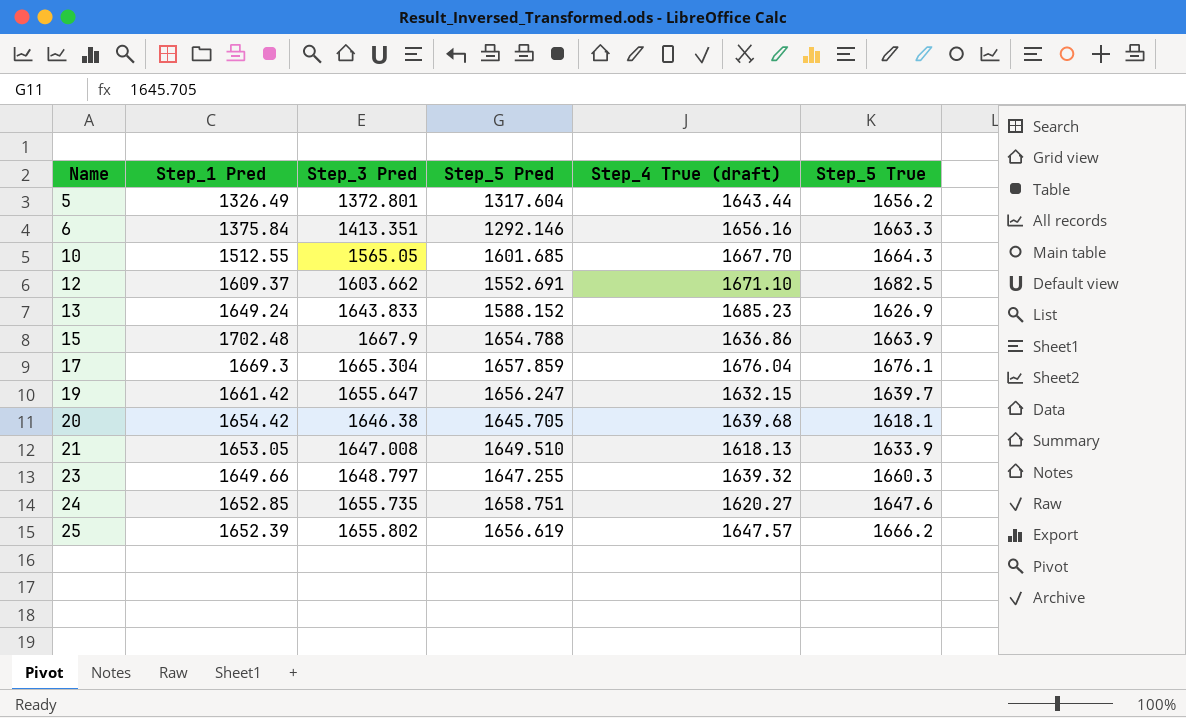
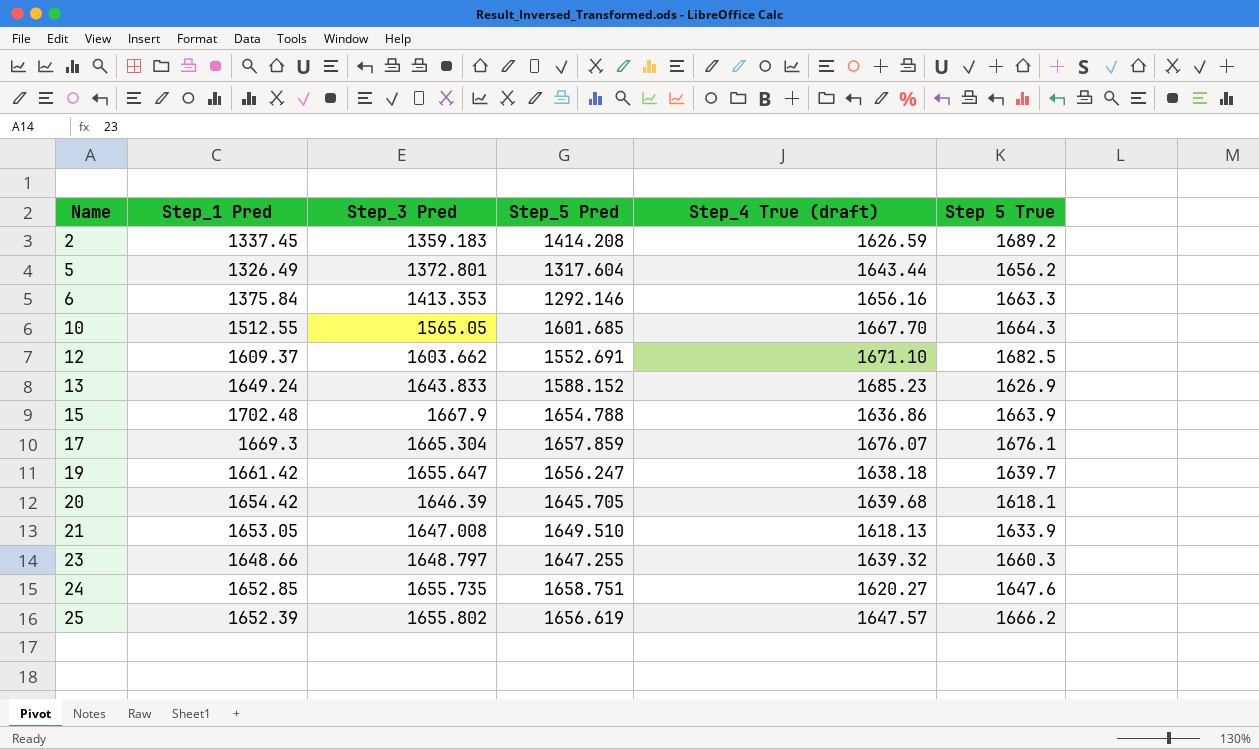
column name: Step_5 True -> Step 5 True
row 2: none -> 1337.45 | 1359.183 | 1414.208 | 1626.59 | 1689.2
6 | Step_3 Pred: 1413.351 -> 1413.353
17 | Step_4 True (draft): 1676.04 -> 1676.07
19 | Step_4 True (draft): 1632.15 -> 1638.18
20 | Step_3 Pred: 1646.38 -> 1646.39
23 | Step_1 Pred: 1649.66 -> 1648.66

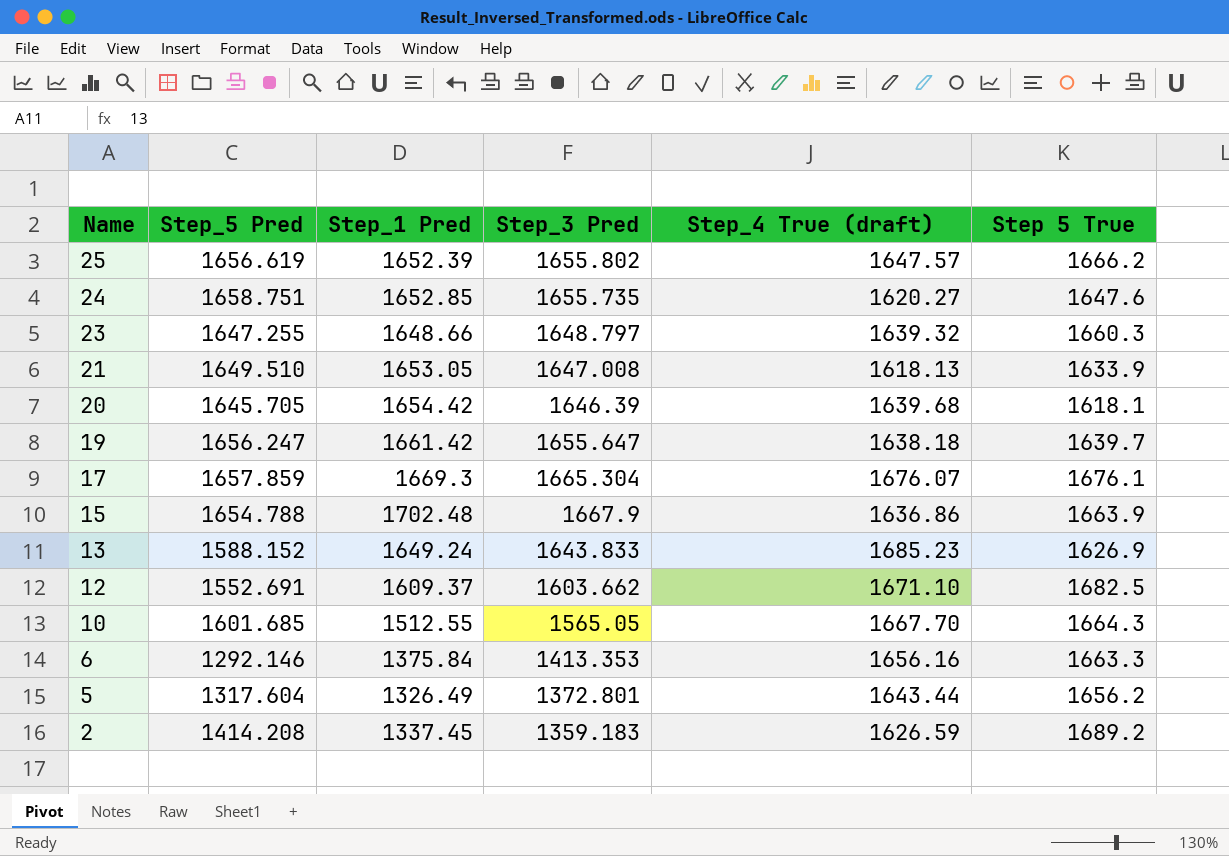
row order: Name ascending -> Name descending
column Step_5 Pred | position: 4 -> 2

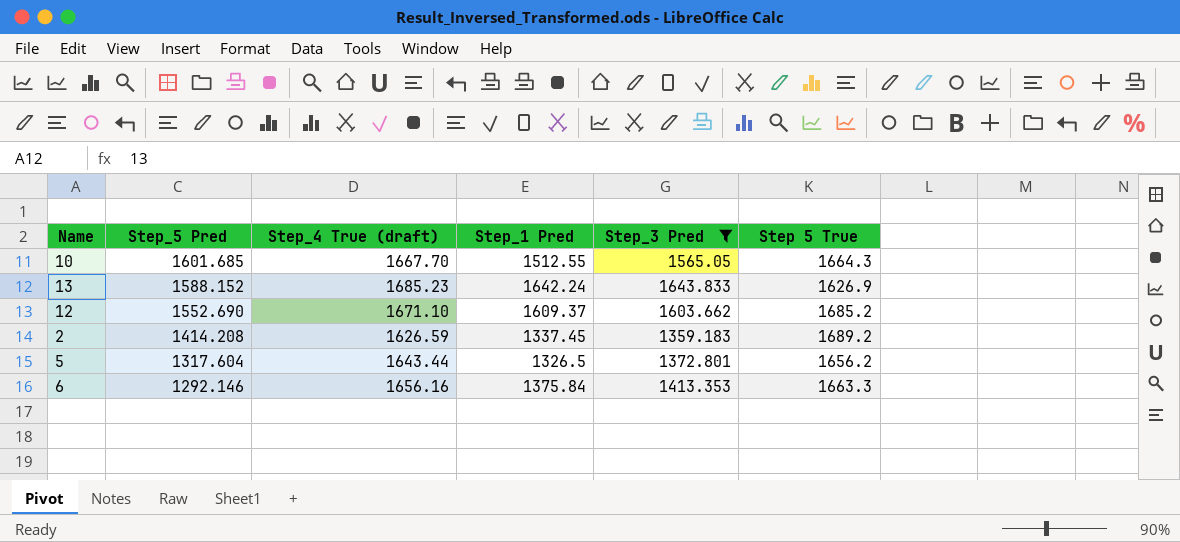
filter: none -> Step_3 Pred <= 1643.833
row order: Name descending -> Step_5 Pred descending
column Step_4 True (draft) | position: 5 -> 3
13 | Step_1 Pred: 1649.24 -> 1642.24
12 | Step_5 Pred: 1552.691 -> 1552.690
12 | Step 5 True: 1682.5 -> 1685.2
5 | Step_1 Pred: 1326.49 -> 1326.5

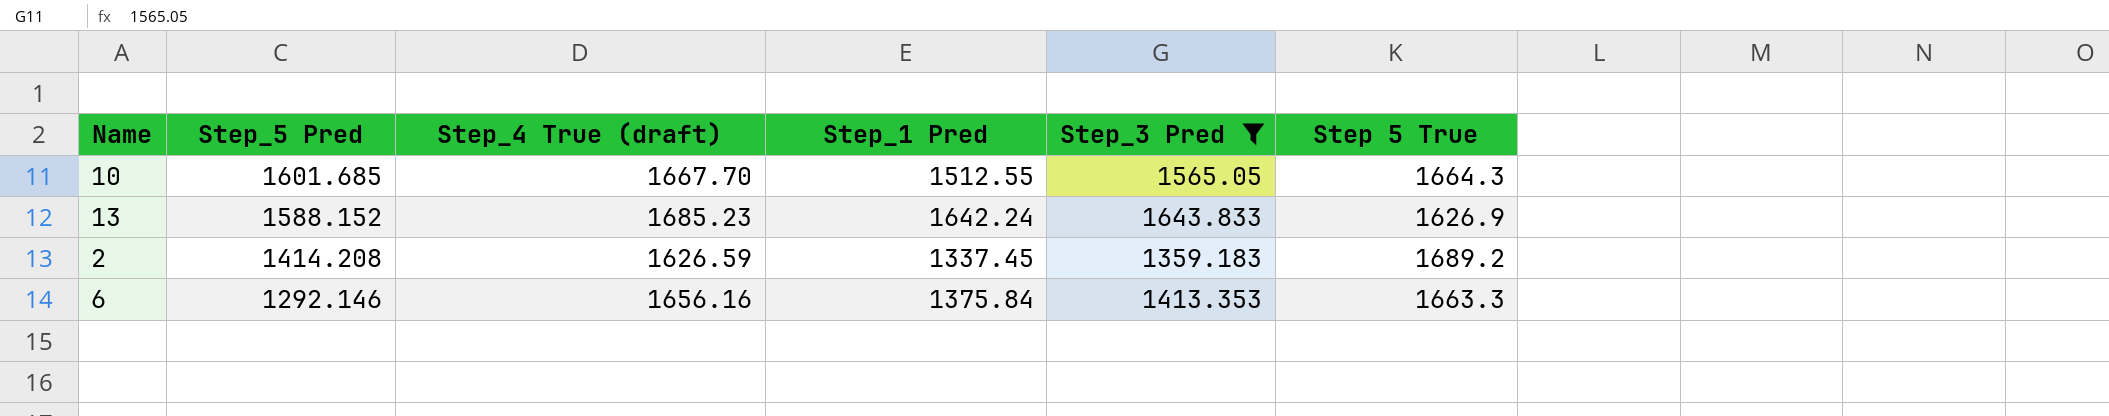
row 12: 1552.690 | 1671.10 | 1609.37 | 1603.662 | 1685.2 -> none
row 5: 1317.604 | 1643.44 | 1326.5 | 1372.801 | 1656.2 -> none

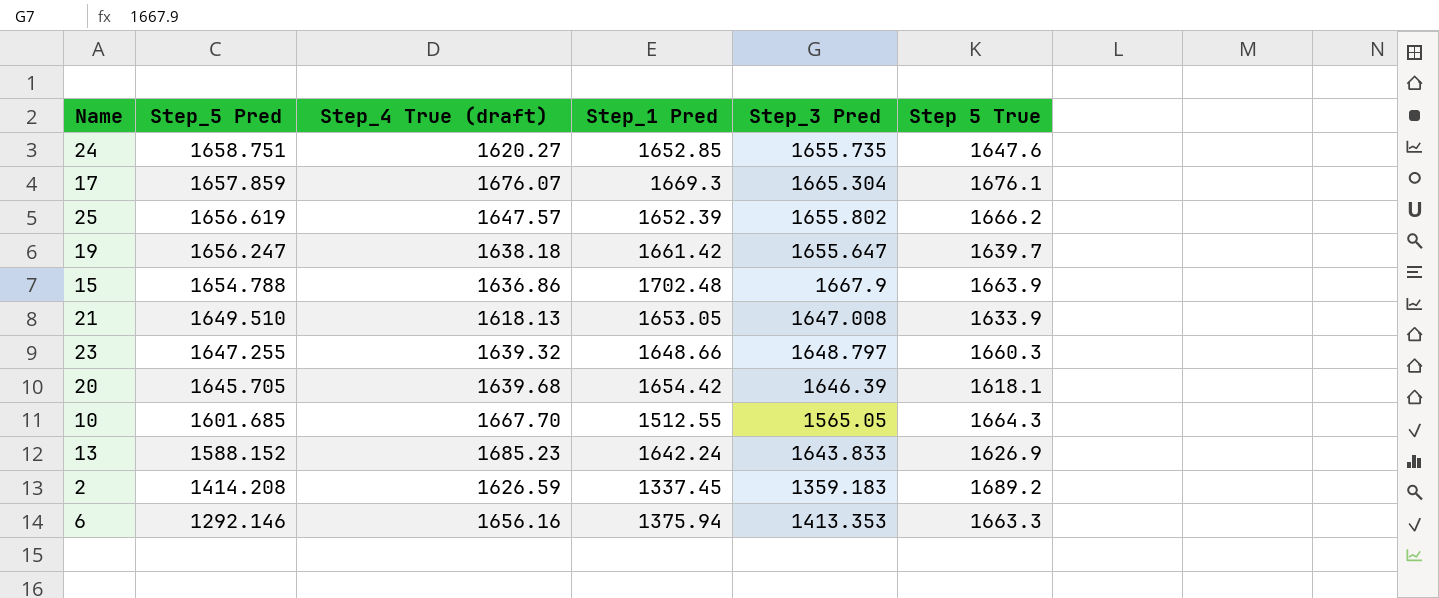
filter: Step_3 Pred <= 1643.833 -> none
6 | Step_1 Pred: 1375.84 -> 1375.94

